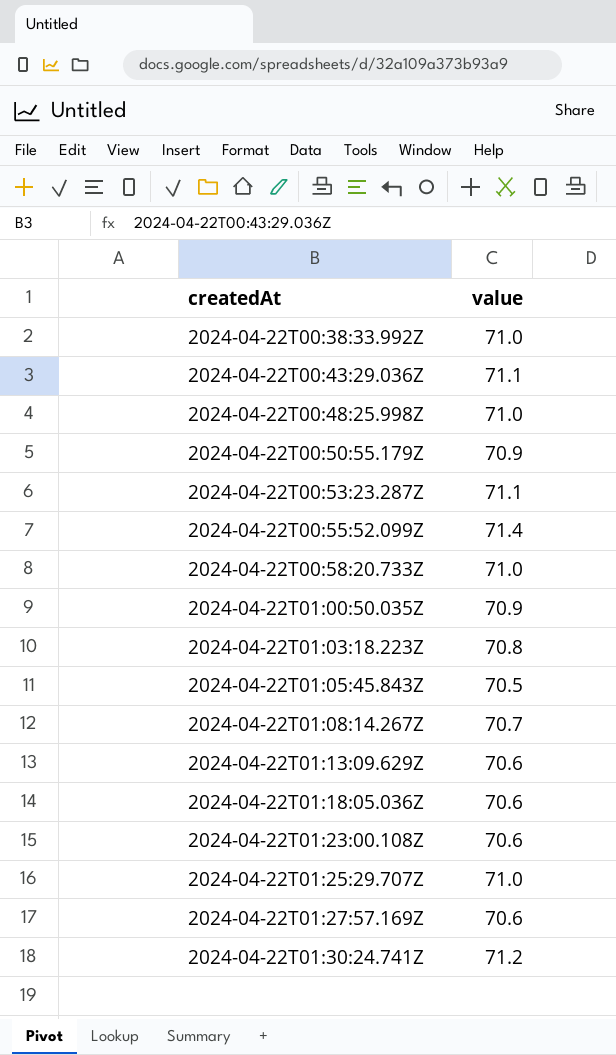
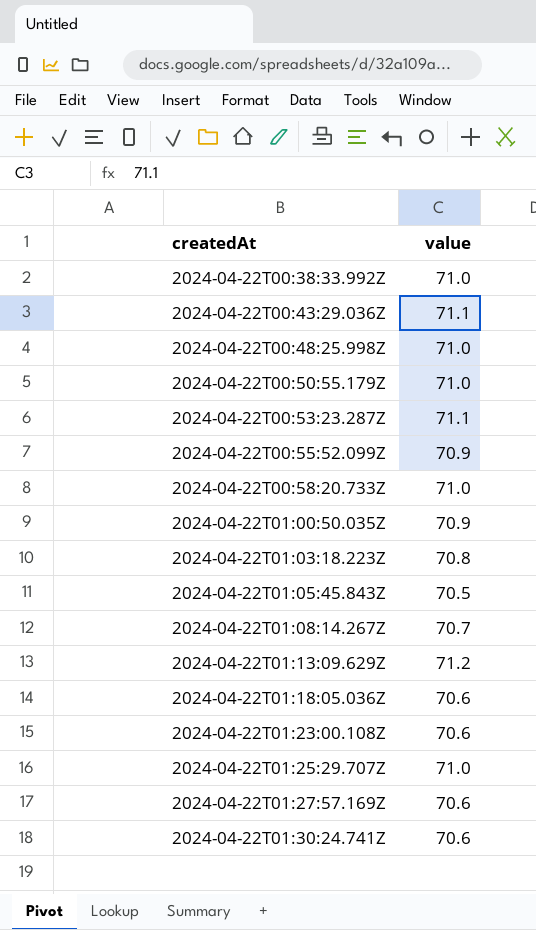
2024-04-22T00:50:55.179Z | value: 70.9 -> 71.0
2024-04-22T00:55:52.099Z | value: 71.4 -> 70.9
2024-04-22T01:13:09.629Z | value: 70.6 -> 71.2
2024-04-22T01:30:24.741Z | value: 71.2 -> 70.6

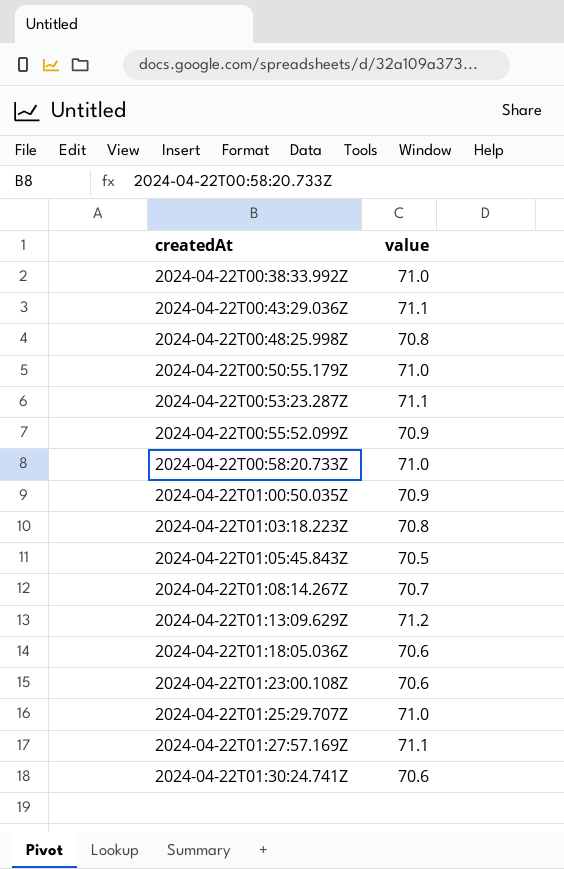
2024-04-22T00:48:25.998Z | value: 71.0 -> 70.8
2024-04-22T01:27:57.169Z | value: 70.6 -> 71.1

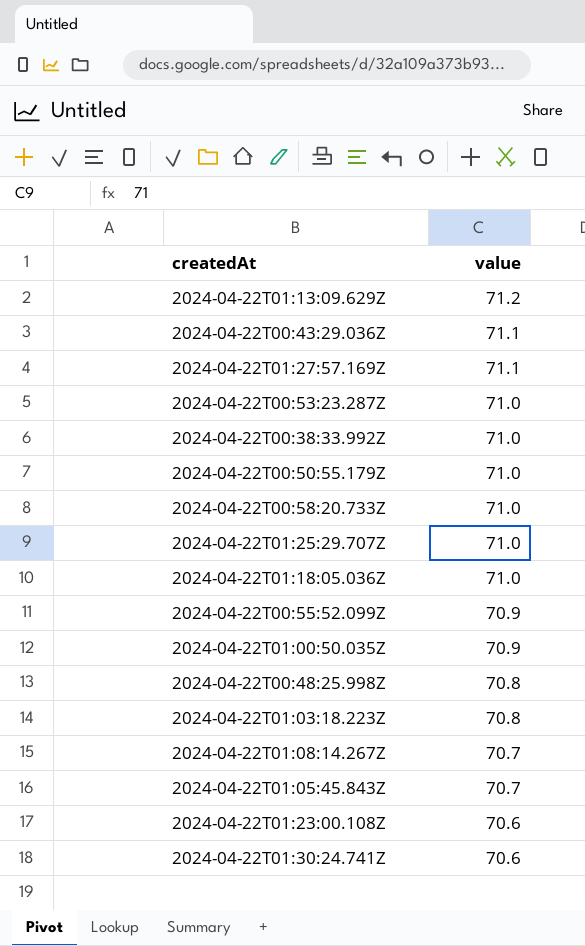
row order: createdAt ascending -> value descending
2024-04-22T00:53:23.287Z | value: 71.1 -> 71.0
2024-04-22T01:18:05.036Z | value: 70.6 -> 71.0
2024-04-22T01:05:45.843Z | value: 70.5 -> 70.7

